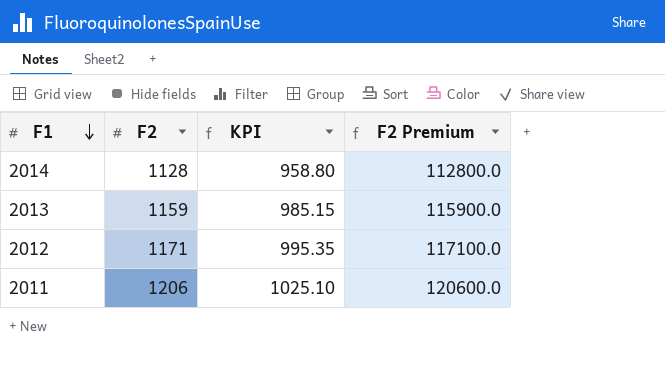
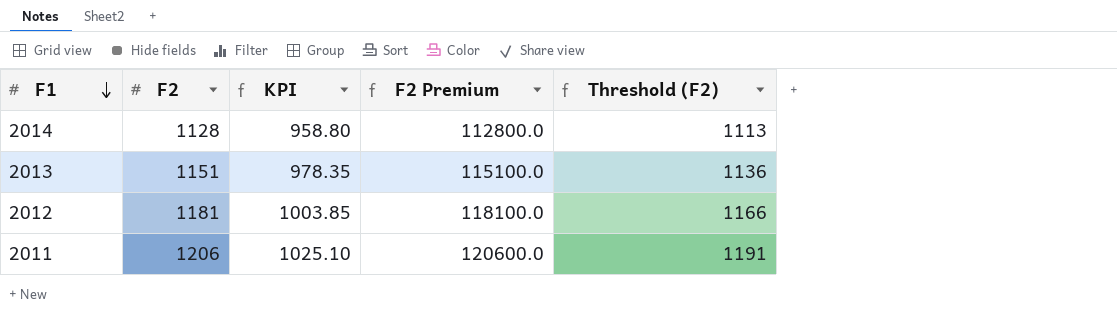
column Threshold (F2) | formula: none -> [F2] - 15
2013 | F2: 1159 -> 1151
2013 | KPI: 985.15 -> 978.35
2013 | F2 Premium: 115900.0 -> 115100.0
2012 | F2: 1171 -> 1181
2012 | KPI: 995.35 -> 1003.85
2012 | F2 Premium: 117100.0 -> 118100.0

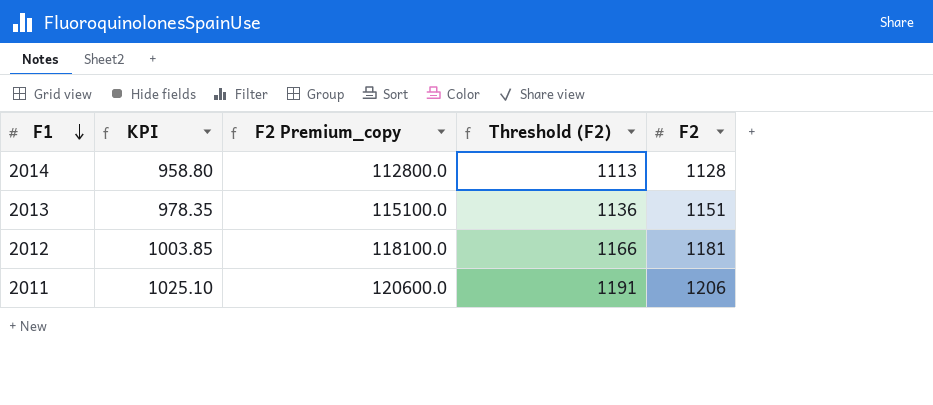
column name: F2 Premium -> F2 Premium_copy
column F2 | position: 2 -> 5

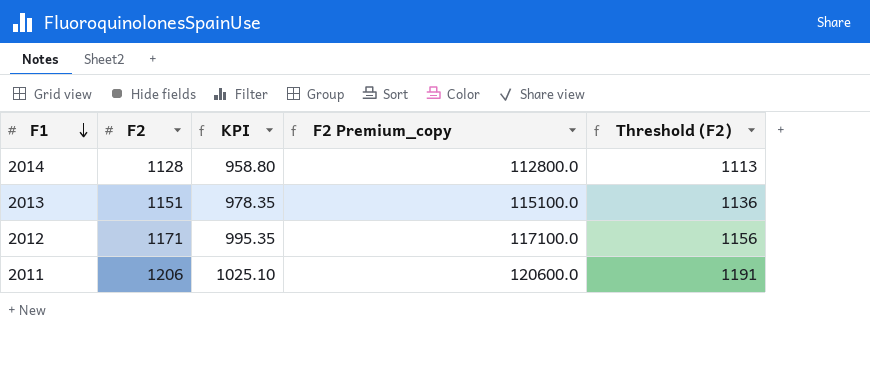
column F2 | position: 5 -> 2
2012 | F2: 1181 -> 1171
2012 | KPI: 1003.85 -> 995.35
2012 | F2 Premium_copy: 118100.0 -> 117100.0
2012 | Threshold (F2): 1166 -> 1156

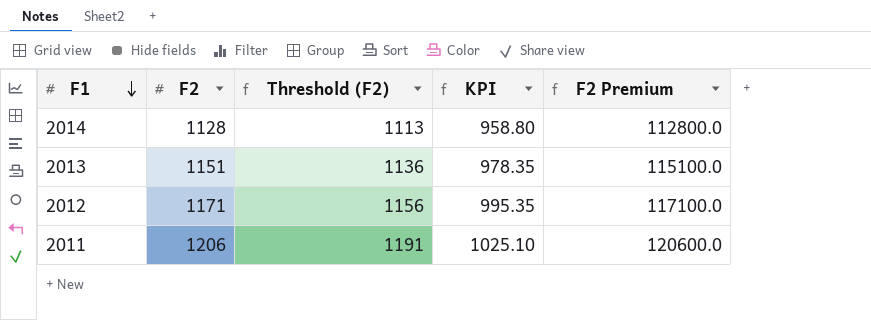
column Threshold (F2) | position: 5 -> 3
column name: F2 Premium_copy -> F2 Premium

